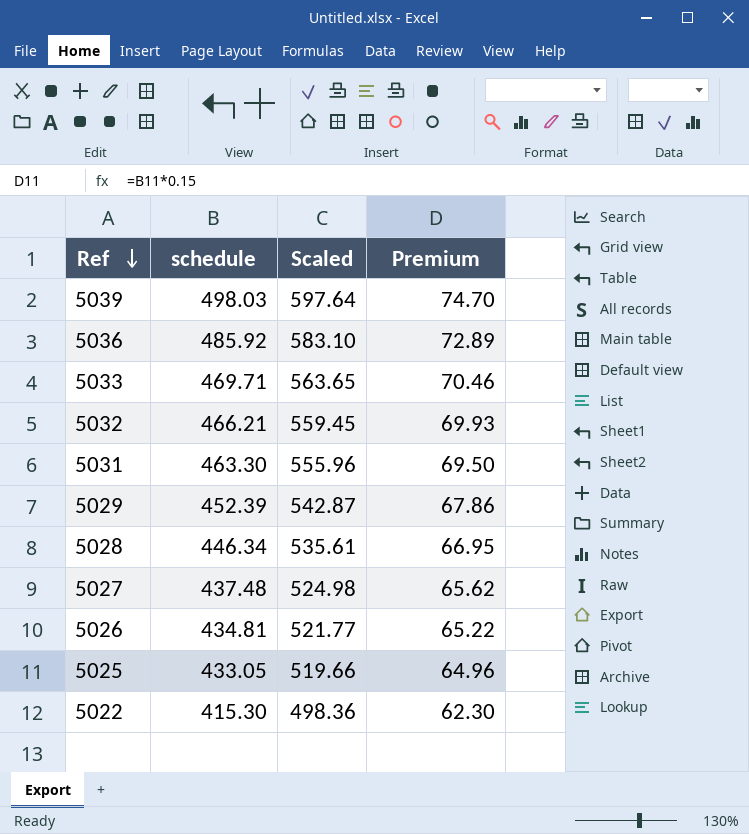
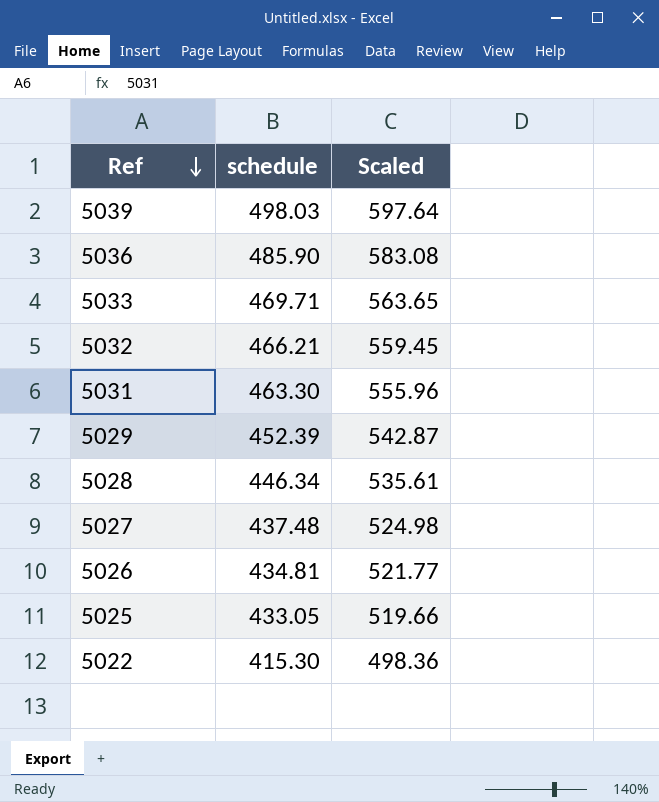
column Premium | formula: [schedule] * 0.15 -> none
5036 | schedule: 485.92 -> 485.90
5036 | Scaled: 583.10 -> 583.08

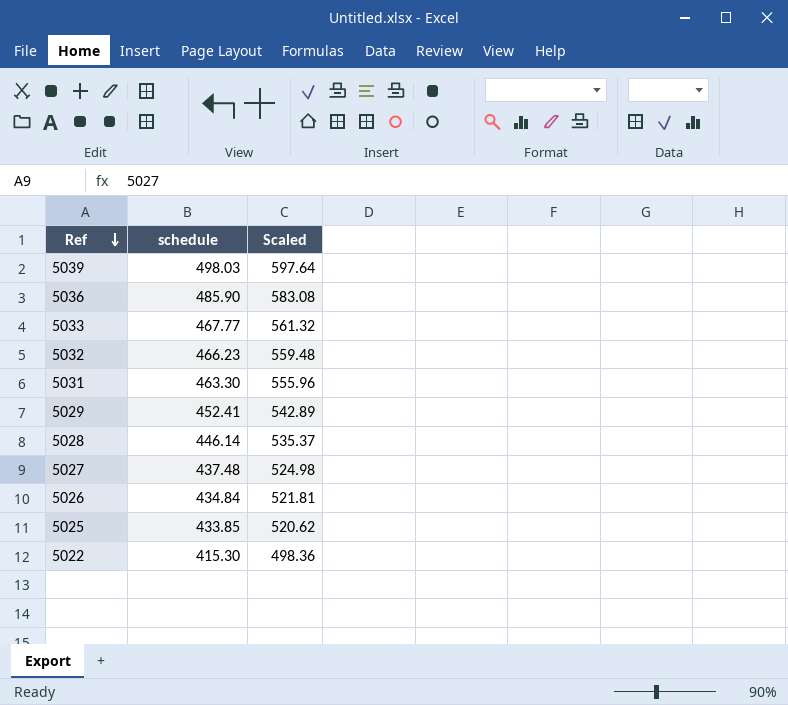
5033 | schedule: 469.71 -> 467.77
5033 | Scaled: 563.65 -> 561.32
5032 | schedule: 466.21 -> 466.23
5032 | Scaled: 559.45 -> 559.48
5029 | schedule: 452.39 -> 452.41
5029 | Scaled: 542.87 -> 542.89
5028 | schedule: 446.34 -> 446.14
5028 | Scaled: 535.61 -> 535.37
5026 | schedule: 434.81 -> 434.84
5026 | Scaled: 521.77 -> 521.81
5025 | schedule: 433.05 -> 433.85
5025 | Scaled: 519.66 -> 520.62

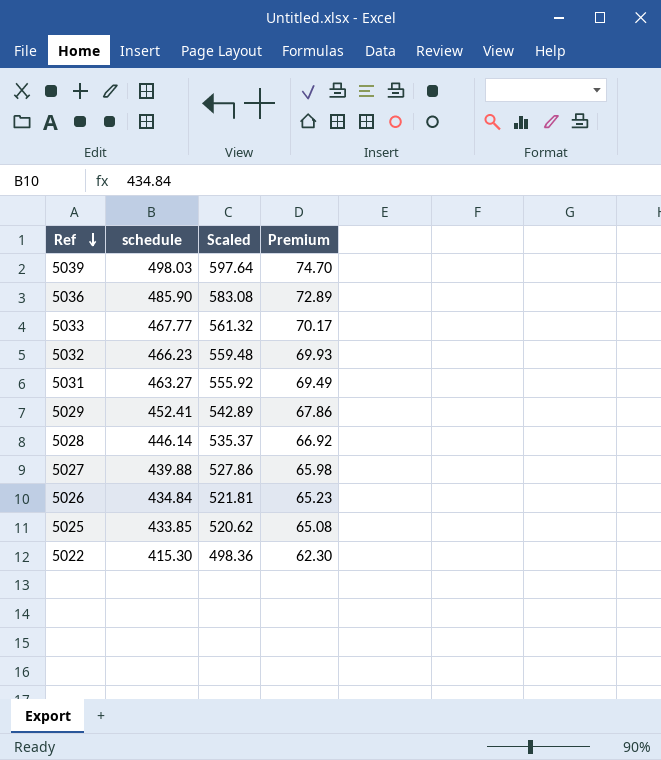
column Premium | formula: none -> [schedule] * 0.15
5031 | schedule: 463.30 -> 463.27
5031 | Scaled: 555.96 -> 555.92
5027 | schedule: 437.48 -> 439.88
5027 | Scaled: 524.98 -> 527.86

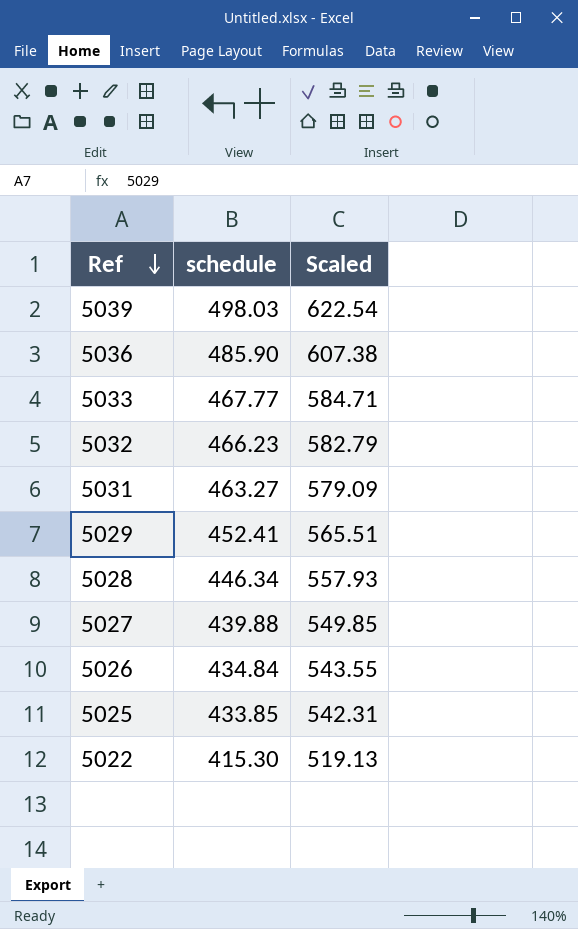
column Premium | formula: [schedule] * 0.15 -> none
column Scaled | formula: [schedule] * 1.2 -> [schedule] * 1.25
5028 | schedule: 446.14 -> 446.34

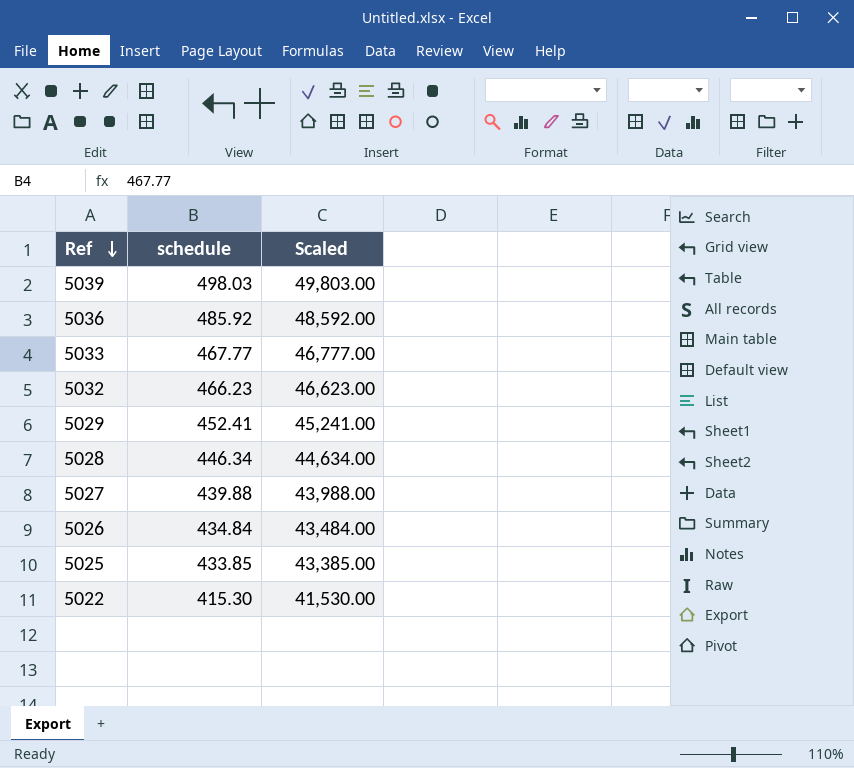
column Scaled | formula: [schedule] * 1.25 -> [schedule] * 100
row 5031: 463.27 | 579.09 -> none
5036 | schedule: 485.90 -> 485.92

